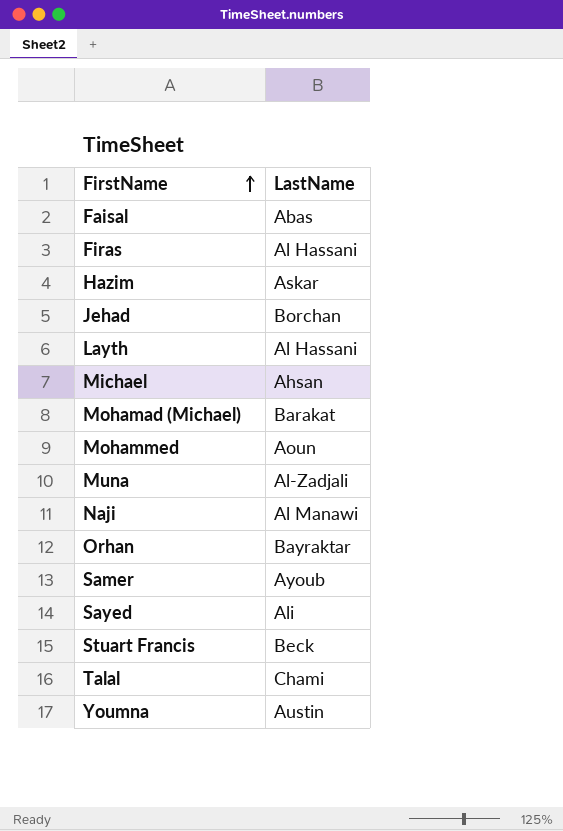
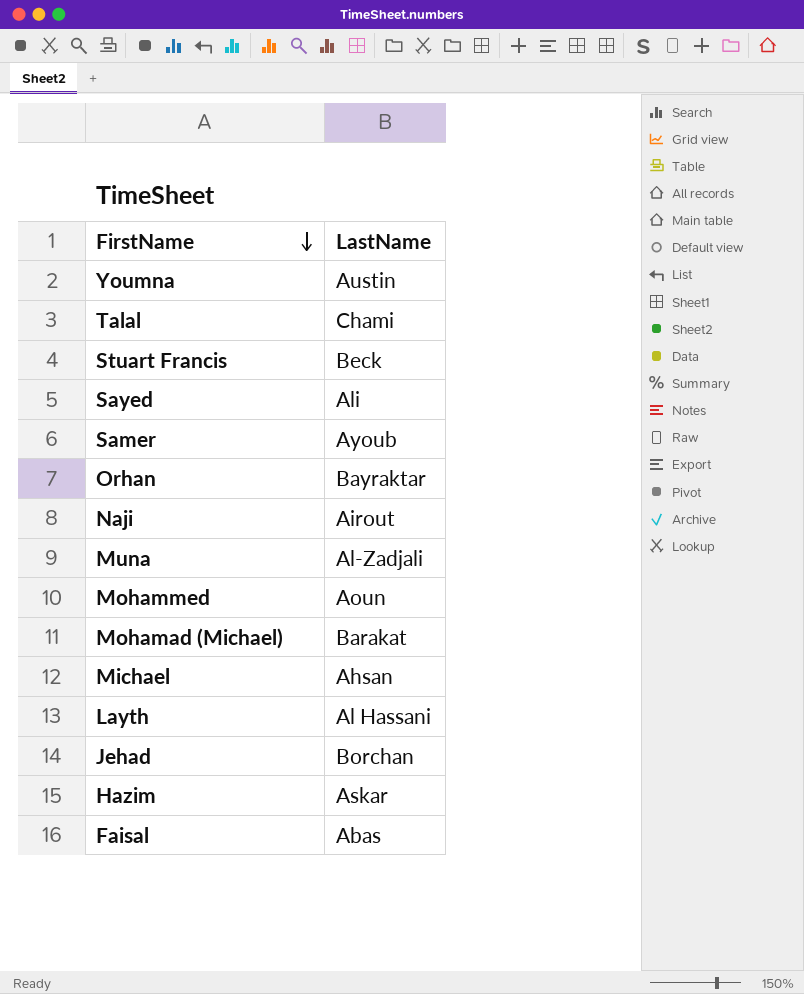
row order: FirstName ascending -> FirstName descending
row Firas: Al Hassani -> none
Naji | LastName: Al Manawi -> Airout

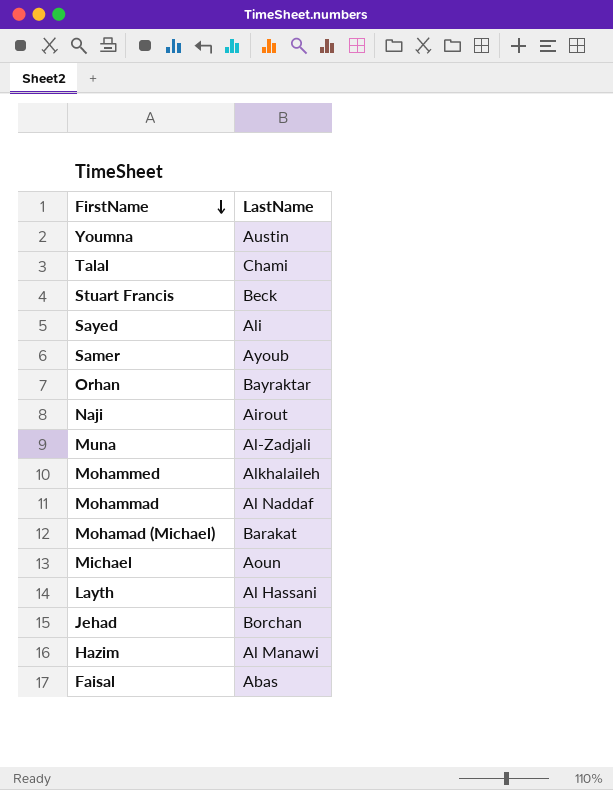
Mohammed | LastName: Aoun -> Alkhalaileh
row Mohammad: none -> Al Naddaf
Michael | LastName: Ahsan -> Aoun
Hazim | LastName: Askar -> Al Manawi

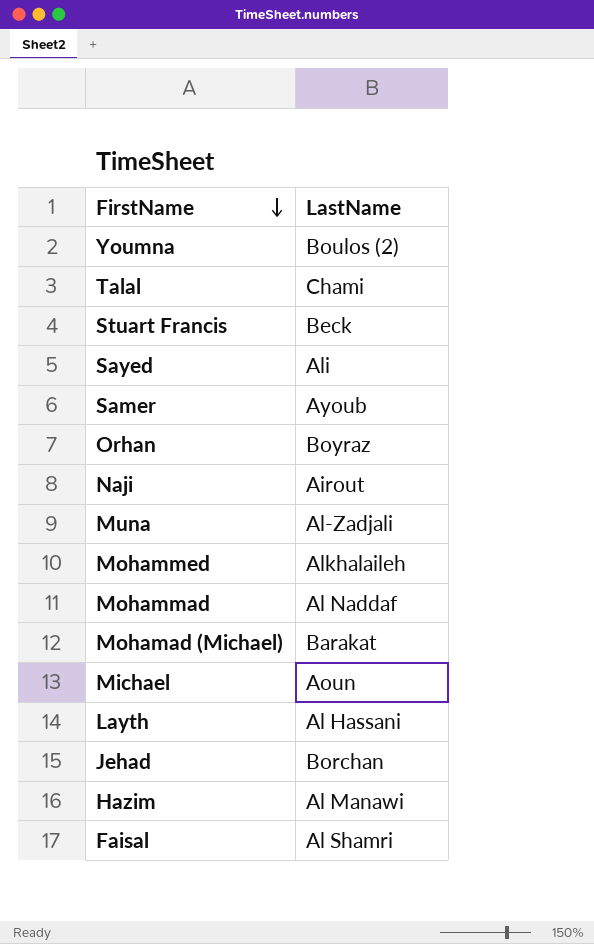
Youmna | LastName: Austin -> Boulos (2)
Orhan | LastName: Bayraktar -> Boyraz
Faisal | LastName: Abas -> Al Shamri

